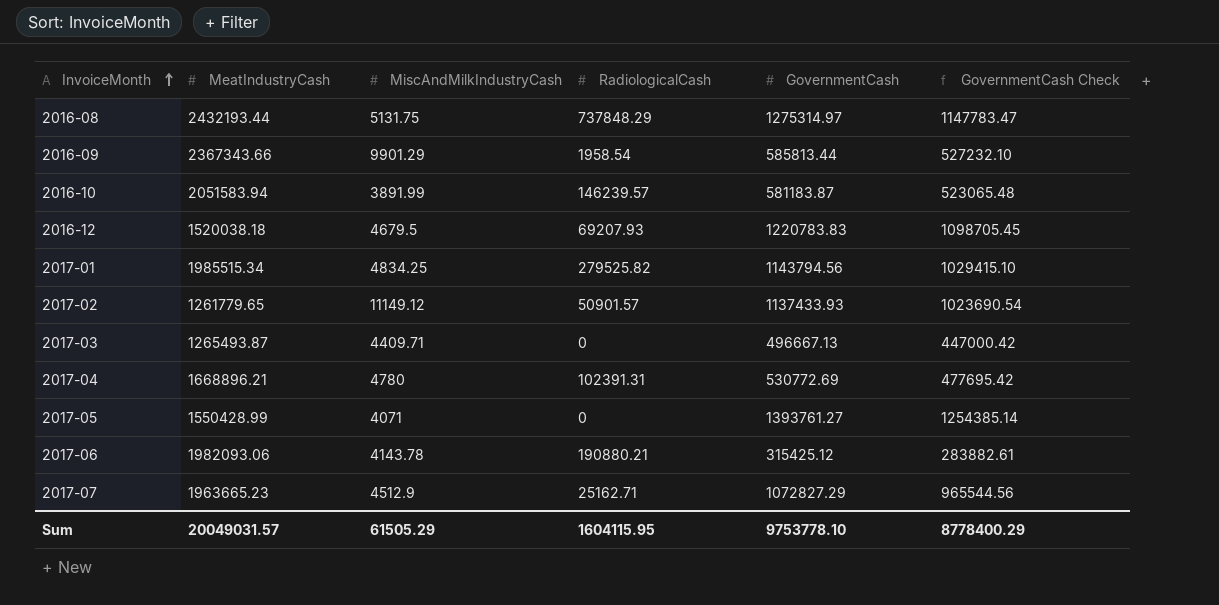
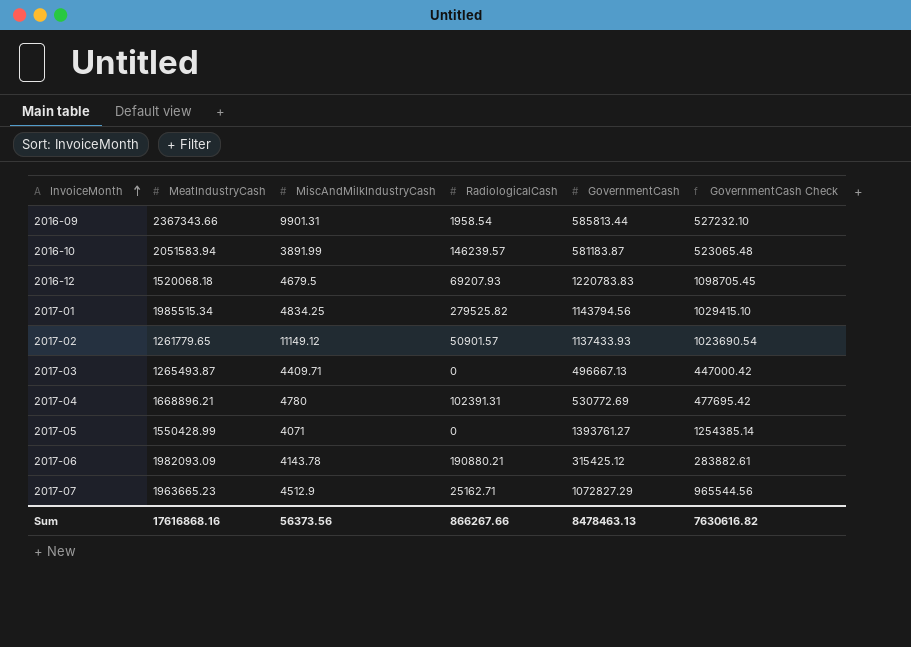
row 2016-08: 2432193.44 | 5131.75 | 737848.29 | 1275314.97 | 1147783.47 -> none
2016-09 | MiscAndMilkIndustryCash: 9901.29 -> 9901.31
2016-12 | MeatIndustryCash: 1520038.18 -> 1520068.18
2017-06 | MeatIndustryCash: 1982093.06 -> 1982093.09
Sum | MeatIndustryCash: 20049031.57 -> 17616868.16
Sum | MiscAndMilkIndustryCash: 61505.29 -> 56373.56
Sum | RadiologicalCash: 1604115.95 -> 866267.66
Sum | GovernmentCash: 9753778.10 -> 8478463.13
Sum | GovernmentCash Check: 8778400.29 -> 7630616.82

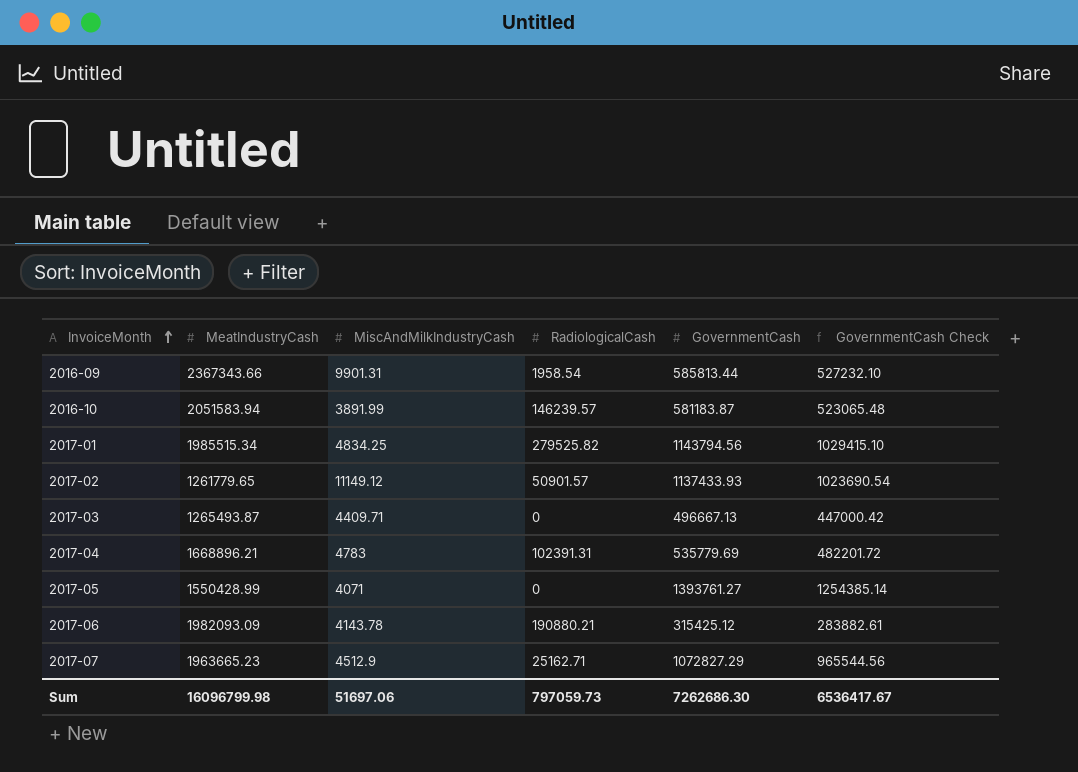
row 2016-12: 1520068.18 | 4679.5 | 69207.93 | 1220783.83 | 1098705.45 -> none
2017-04 | MiscAndMilkIndustryCash: 4780 -> 4783
2017-04 | GovernmentCash: 530772.69 -> 535779.69
2017-04 | GovernmentCash Check: 477695.42 -> 482201.72
Sum | MeatIndustryCash: 17616868.16 -> 16096799.98
Sum | MiscAndMilkIndustryCash: 56373.56 -> 51697.06
Sum | RadiologicalCash: 866267.66 -> 797059.73
Sum | GovernmentCash: 8478463.13 -> 7262686.30
Sum | GovernmentCash Check: 7630616.82 -> 6536417.67

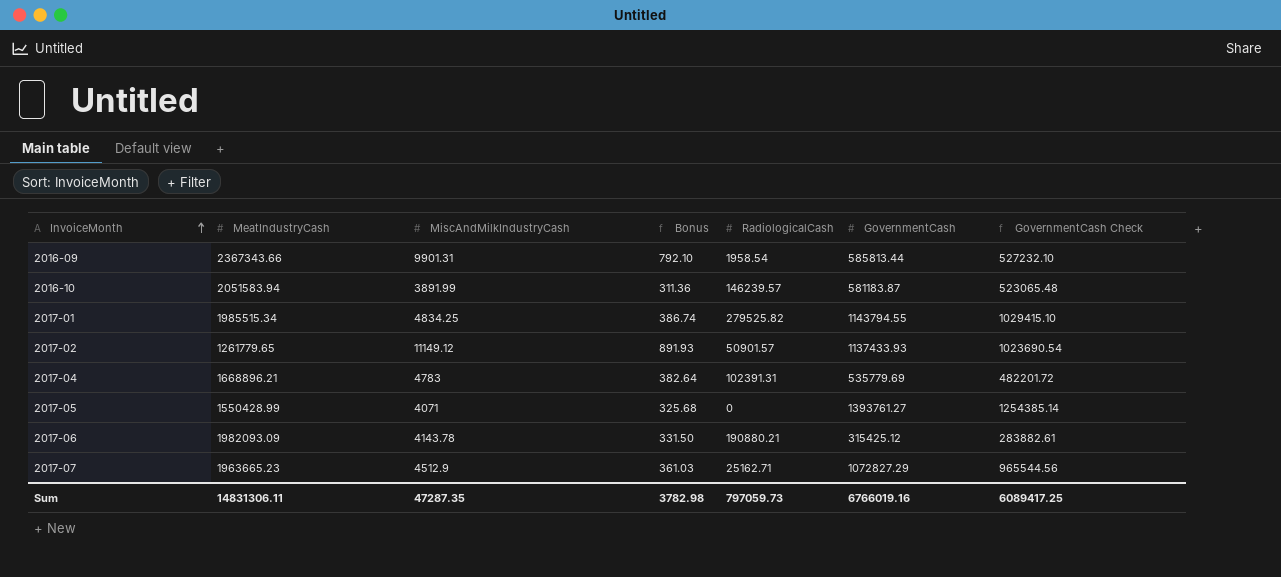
column Bonus | formula: none -> [MiscAndMilkIndustryCash] * 0.08
row 2017-03: 1265493.87 | 4409.71 | 0 | 496667.13 | 447000.42 -> none
2017-01 | GovernmentCash: 1143794.56 -> 1143794.55
Sum | MeatIndustryCash: 16096799.98 -> 14831306.11
Sum | MiscAndMilkIndustryCash: 51697.06 -> 47287.35
Sum | GovernmentCash: 7262686.30 -> 6766019.16
Sum | GovernmentCash Check: 6536417.67 -> 6089417.25

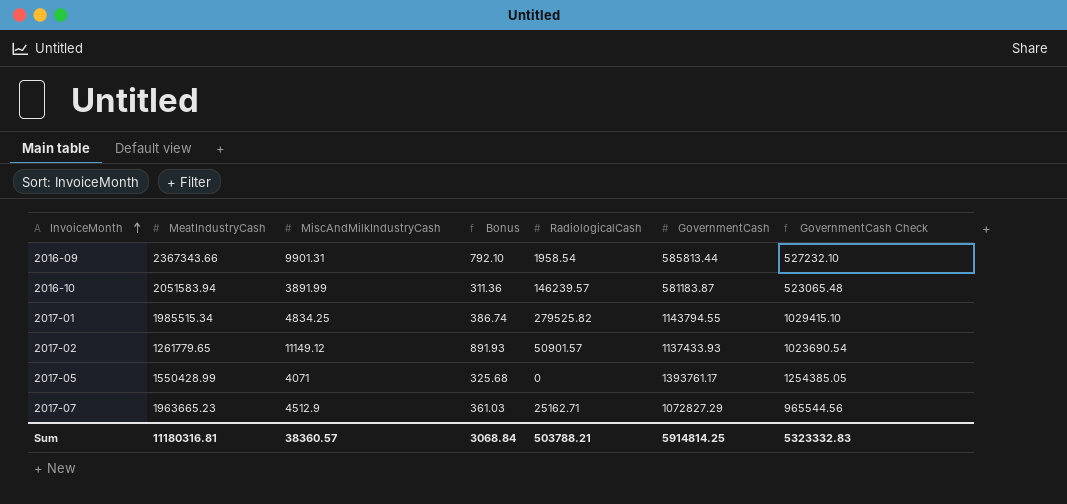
row 2017-04: 1668896.21 | 4783 | 382.64 | 102391.31 | 535779.69 | 482201.72 -> none
row 2017-06: 1982093.09 | 4143.78 | 331.50 | 190880.21 | 315425.12 | 283882.61 -> none
2017-05 | GovernmentCash: 1393761.27 -> 1393761.17
2017-05 | GovernmentCash Check: 1254385.14 -> 1254385.05
Sum | MeatIndustryCash: 14831306.11 -> 11180316.81
Sum | MiscAndMilkIndustryCash: 47287.35 -> 38360.57
Sum | Bonus: 3782.98 -> 3068.84
Sum | RadiologicalCash: 797059.73 -> 503788.21
Sum | GovernmentCash: 6766019.16 -> 5914814.25
Sum | GovernmentCash Check: 6089417.25 -> 5323332.83

